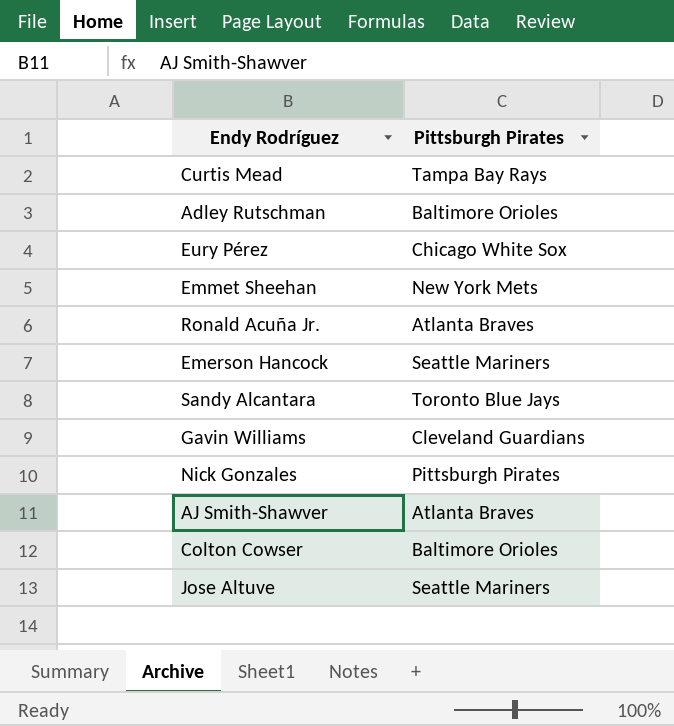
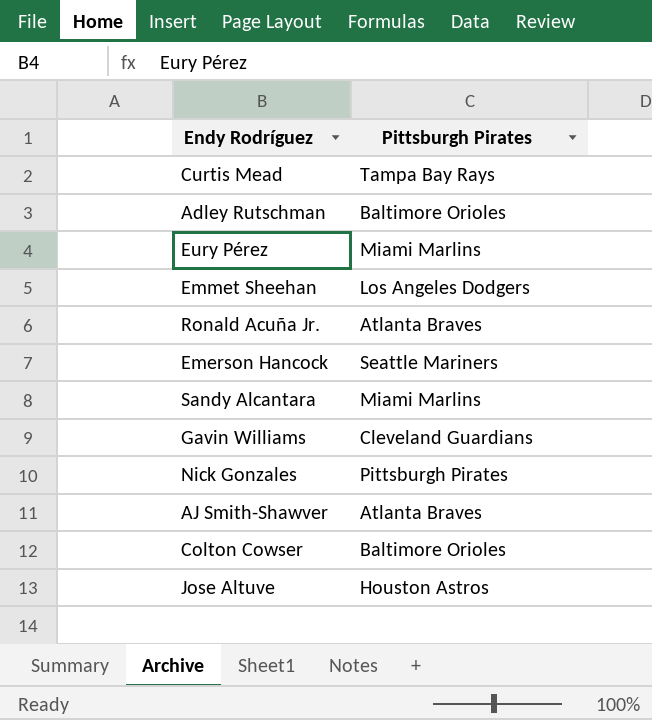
Eury Pérez | Pittsburgh Pirates: Chicago White Sox -> Miami Marlins
Emmet Sheehan | Pittsburgh Pirates: New York Mets -> Los Angeles Dodgers
Sandy Alcantara | Pittsburgh Pirates: Toronto Blue Jays -> Miami Marlins
Jose Altuve | Pittsburgh Pirates: Seattle Mariners -> Houston Astros

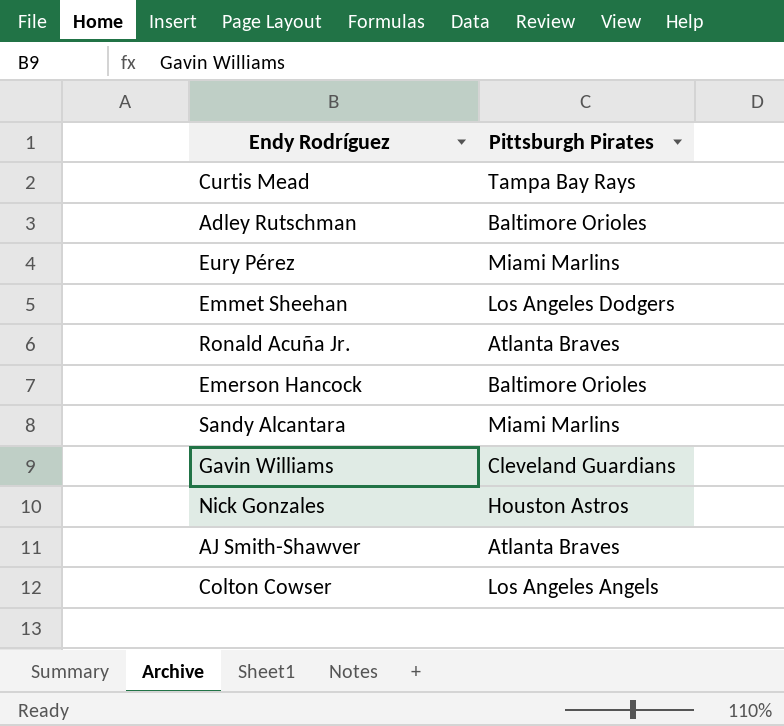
row Jose Altuve: Houston Astros -> none
Emerson Hancock | Pittsburgh Pirates: Seattle Mariners -> Baltimore Orioles
Nick Gonzales | Pittsburgh Pirates: Pittsburgh Pirates -> Houston Astros
Colton Cowser | Pittsburgh Pirates: Baltimore Orioles -> Los Angeles Angels

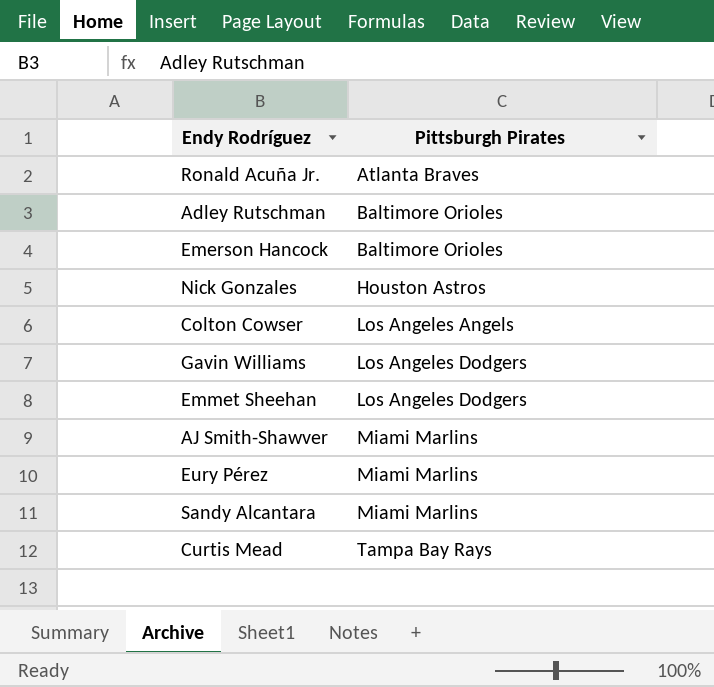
row order: none -> Pittsburgh Pirates ascending
Gavin Williams | Pittsburgh Pirates: Cleveland Guardians -> Los Angeles Dodgers
AJ Smith-Shawver | Pittsburgh Pirates: Atlanta Braves -> Miami Marlins

